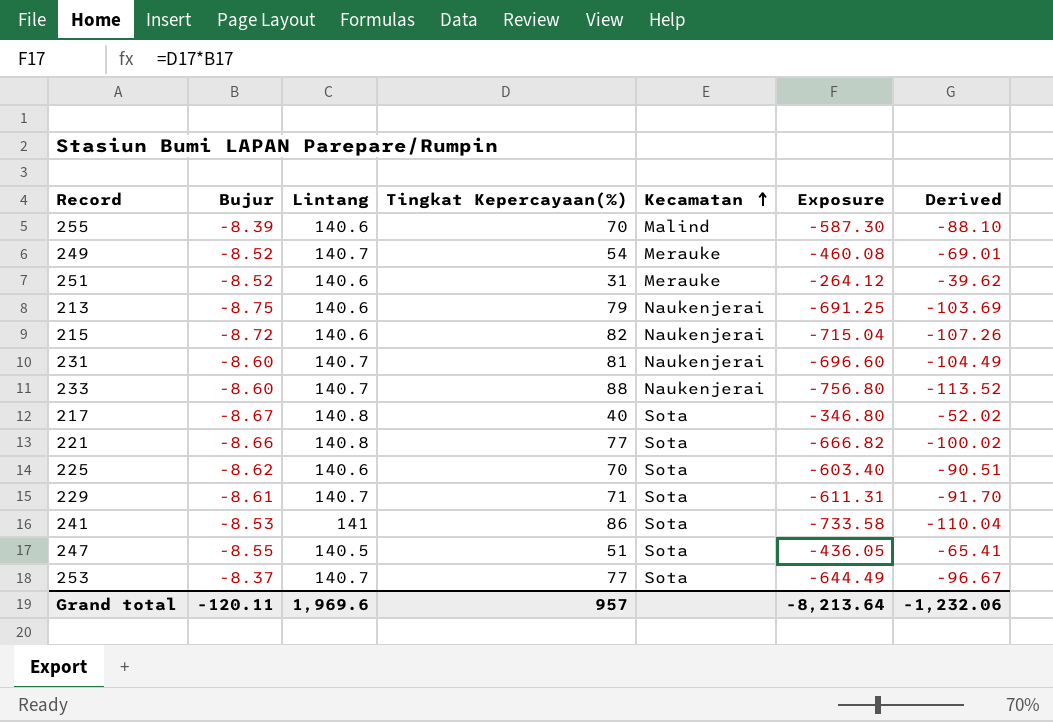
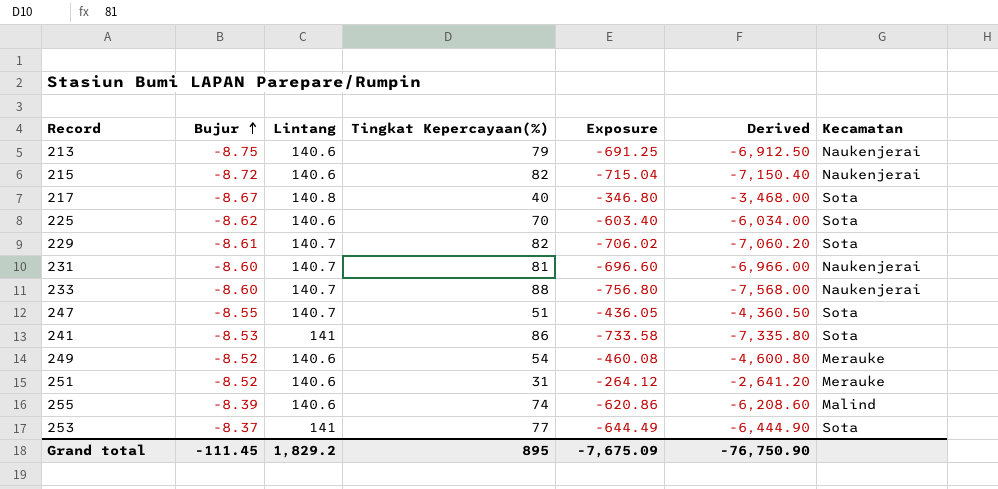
row order: Kecamatan ascending -> Bujur ascending
column Derived | formula: [Exposure] * 0.15 -> [Exposure] * 10
column Kecamatan | position: 5 -> 7
row 221: -8.66 | 140.8 | 77 | Sota | -666.82 | -100.02 -> none
229 | Tingkat Kepercayaan(%): 71 -> 82
229 | Exposure: -611.31 -> -706.02
247 | Lintang: 140.5 -> 140.7
249 | Lintang: 140.7 -> 140.6
255 | Tingkat Kepercayaan(%): 70 -> 74
255 | Exposure: -587.30 -> -620.86
253 | Lintang: 140.7 -> 141
Grand total | Bujur: -120.11 -> -111.45
Grand total | Lintang: 1,969.6 -> 1,829.2
Grand total | Tingkat Kepercayaan(%): 957 -> 895
Grand total | Exposure: -8,213.64 -> -7,675.09
Grand total | Derived: -1,232.06 -> -76,750.90

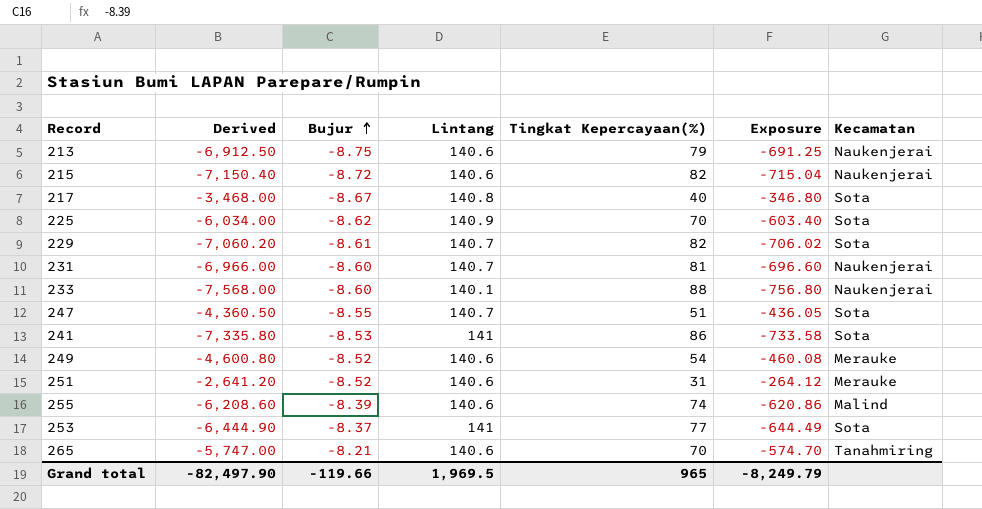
column Derived | position: 6 -> 2
225 | Lintang: 140.6 -> 140.9
233 | Lintang: 140.7 -> 140.1
row 265: none -> -5,747.00 | -8.21 | 140.6 | 70 | -574.70 | Tanahmiring
Grand total | Derived: -76,750.90 -> -82,497.90
Grand total | Bujur: -111.45 -> -119.66
Grand total | Lintang: 1,829.2 -> 1,969.5
Grand total | Tingkat Kepercayaan(%): 895 -> 965
Grand total | Exposure: -7,675.09 -> -8,249.79

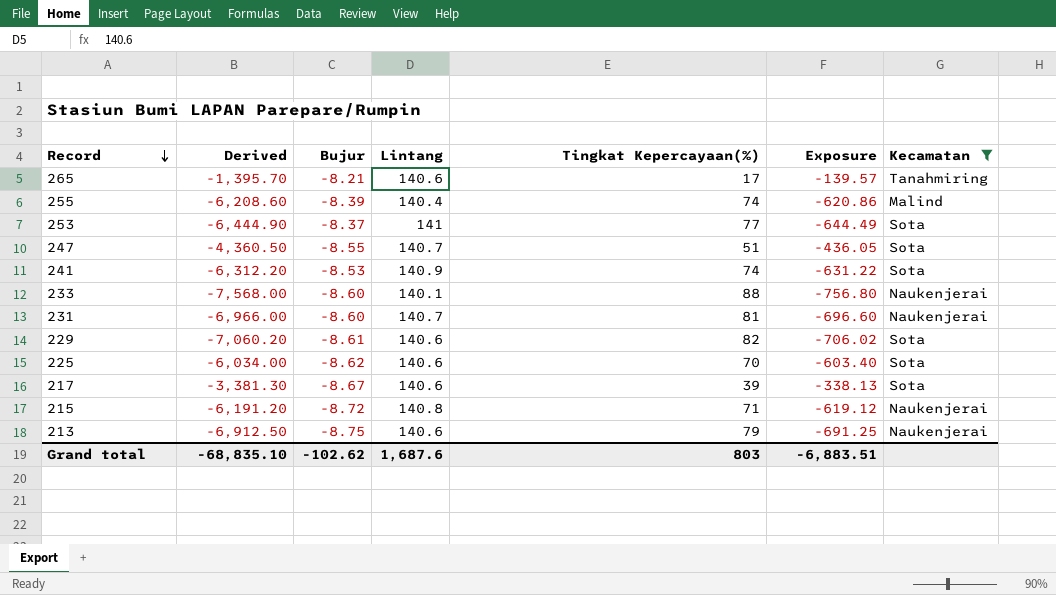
filter: none -> Kecamatan != Merauke
row order: Bujur ascending -> Record descending
265 | Derived: -5,747.00 -> -1,395.70
265 | Tingkat Kepercayaan(%): 70 -> 17
265 | Exposure: -574.70 -> -139.57
255 | Lintang: 140.6 -> 140.4
241 | Derived: -7,335.80 -> -6,312.20
241 | Lintang: 141 -> 140.9
241 | Tingkat Kepercayaan(%): 86 -> 74
241 | Exposure: -733.58 -> -631.22
229 | Lintang: 140.7 -> 140.6
225 | Lintang: 140.9 -> 140.6
217 | Derived: -3,468.00 -> -3,381.30
217 | Lintang: 140.8 -> 140.6
217 | Tingkat Kepercayaan(%): 40 -> 39
217 | Exposure: -346.80 -> -338.13
215 | Derived: -7,150.40 -> -6,191.20
215 | Lintang: 140.6 -> 140.8
215 | Tingkat Kepercayaan(%): 82 -> 71
215 | Exposure: -715.04 -> -619.12
Grand total | Derived: -82,497.90 -> -68,835.10
Grand total | Bujur: -119.66 -> -102.62
Grand total | Lintang: 1,969.5 -> 1,687.6
Grand total | Tingkat Kepercayaan(%): 965 -> 803
Grand total | Exposure: -8,249.79 -> -6,883.51

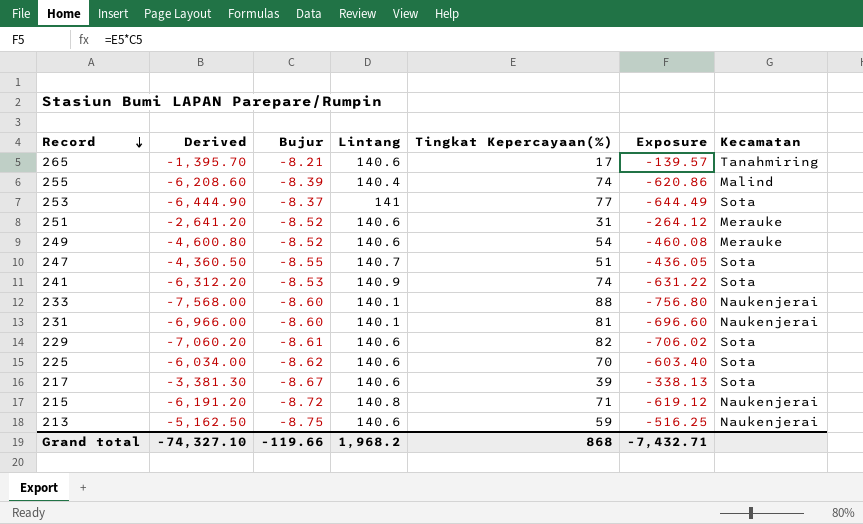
filter: Kecamatan != Merauke -> none
231 | Lintang: 140.7 -> 140.1
213 | Derived: -6,912.50 -> -5,162.50
213 | Tingkat Kepercayaan(%): 79 -> 59
213 | Exposure: -691.25 -> -516.25
Grand total | Derived: -68,835.10 -> -74,327.10
Grand total | Bujur: -102.62 -> -119.66
Grand total | Lintang: 1,687.6 -> 1,968.2
Grand total | Tingkat Kepercayaan(%): 803 -> 868
Grand total | Exposure: -6,883.51 -> -7,432.71

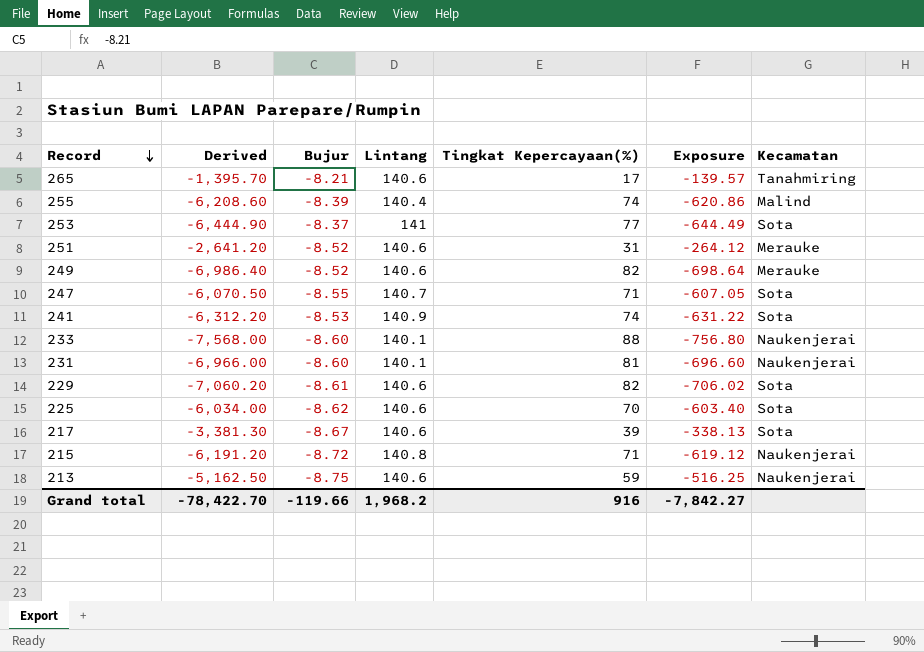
249 | Derived: -4,600.80 -> -6,986.40
249 | Tingkat Kepercayaan(%): 54 -> 82
249 | Exposure: -460.08 -> -698.64
247 | Derived: -4,360.50 -> -6,070.50
247 | Tingkat Kepercayaan(%): 51 -> 71
247 | Exposure: -436.05 -> -607.05
Grand total | Derived: -74,327.10 -> -78,422.70
Grand total | Tingkat Kepercayaan(%): 868 -> 916
Grand total | Exposure: -7,432.71 -> -7,842.27

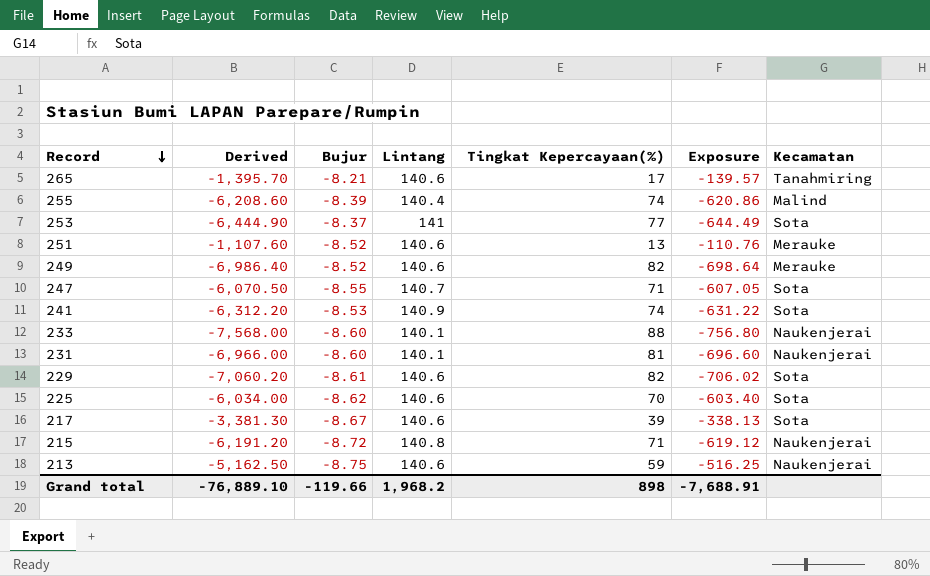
251 | Derived: -2,641.20 -> -1,107.60
251 | Tingkat Kepercayaan(%): 31 -> 13
251 | Exposure: -264.12 -> -110.76
Grand total | Derived: -78,422.70 -> -76,889.10
Grand total | Tingkat Kepercayaan(%): 916 -> 898
Grand total | Exposure: -7,842.27 -> -7,688.91

